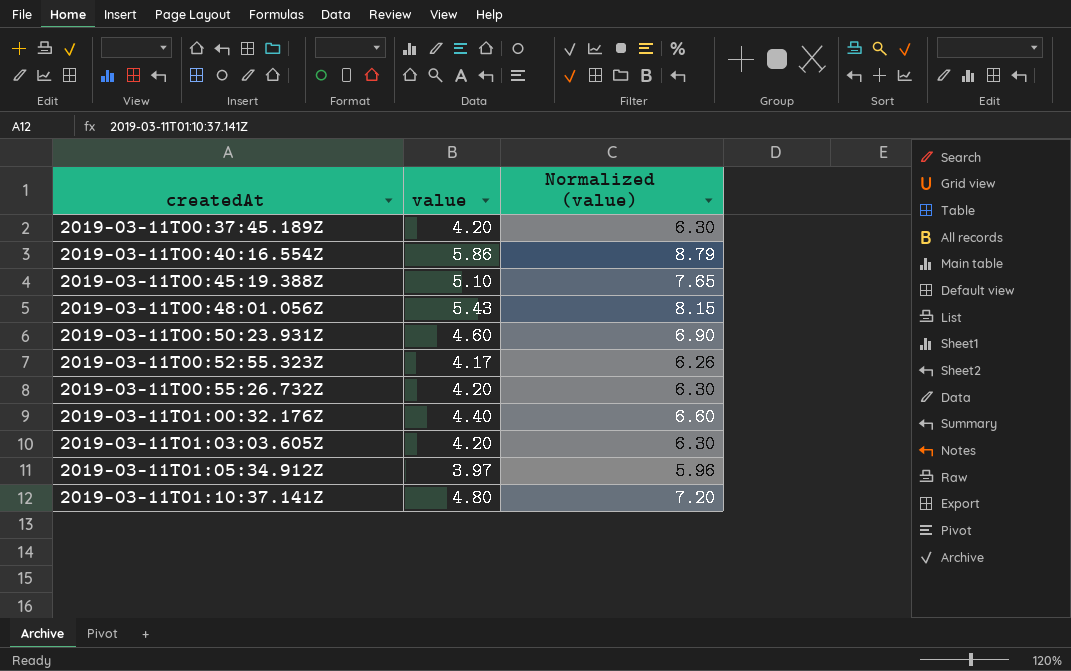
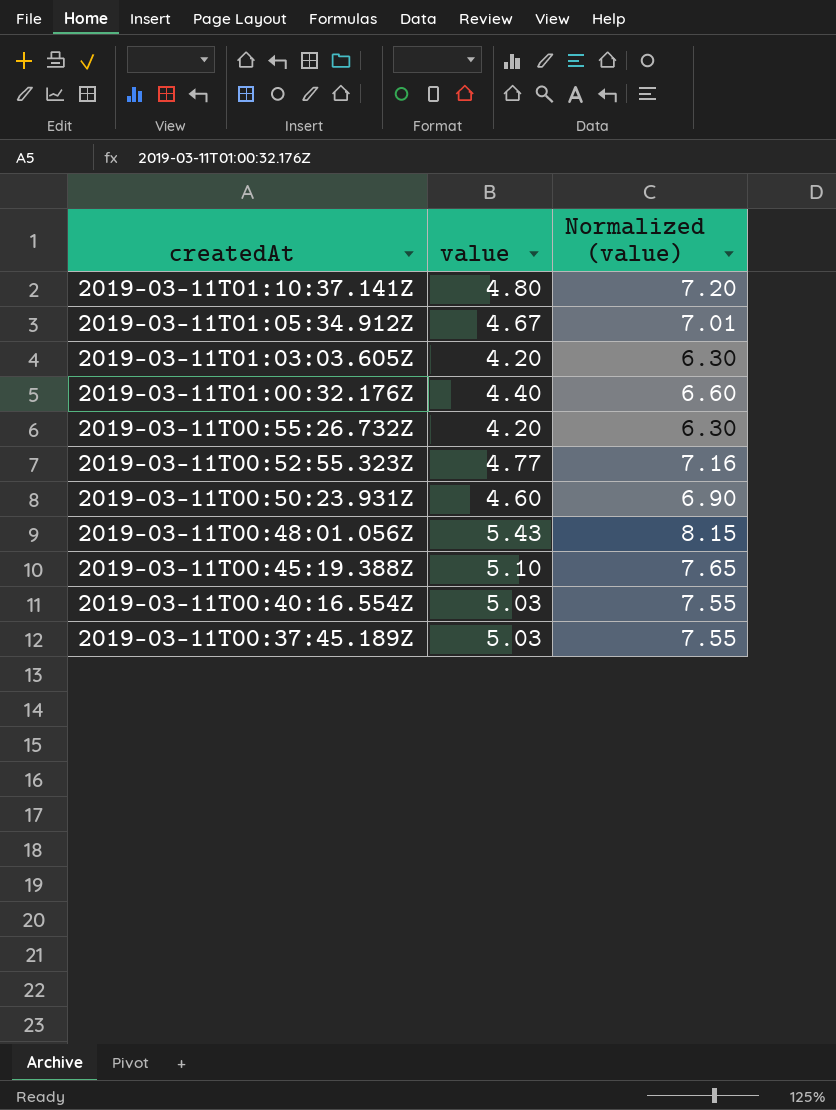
row order: createdAt ascending -> createdAt descending
2019-03-11T01:05:34.912Z | value: 3.97 -> 4.67
2019-03-11T01:05:34.912Z | Normalized (value): 5.96 -> 7.01
2019-03-11T00:52:55.323Z | value: 4.17 -> 4.77
2019-03-11T00:52:55.323Z | Normalized (value): 6.26 -> 7.16
2019-03-11T00:40:16.554Z | value: 5.86 -> 5.03
2019-03-11T00:40:16.554Z | Normalized (value): 8.79 -> 7.55
2019-03-11T00:37:45.189Z | value: 4.20 -> 5.03
2019-03-11T00:37:45.189Z | Normalized (value): 6.30 -> 7.55

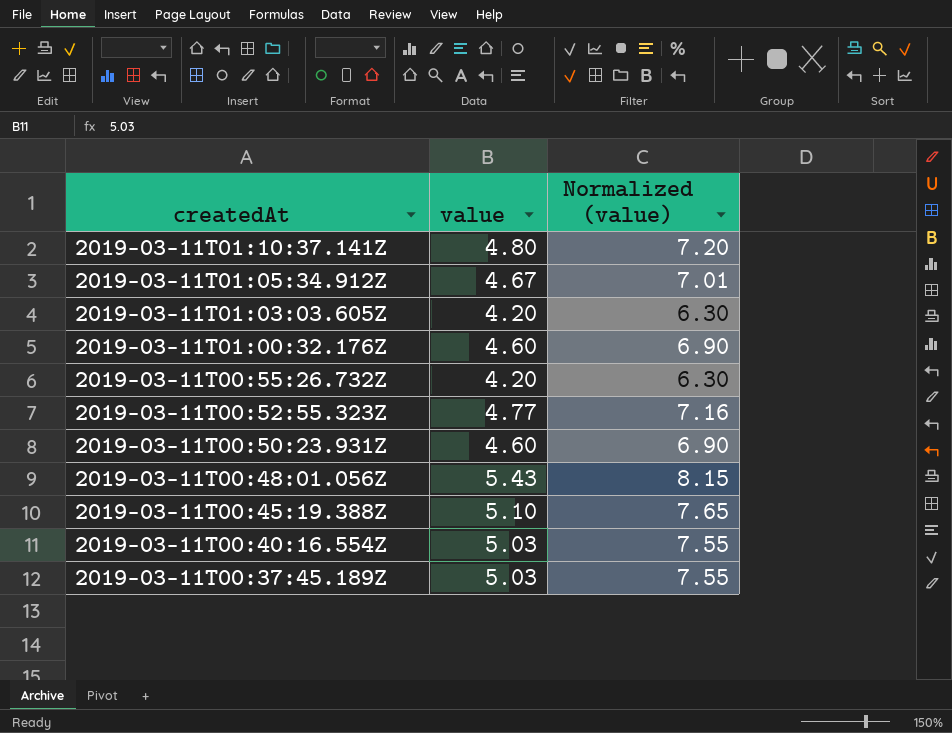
2019-03-11T01:00:32.176Z | value: 4.40 -> 4.60
2019-03-11T01:00:32.176Z | Normalized (value): 6.60 -> 6.90

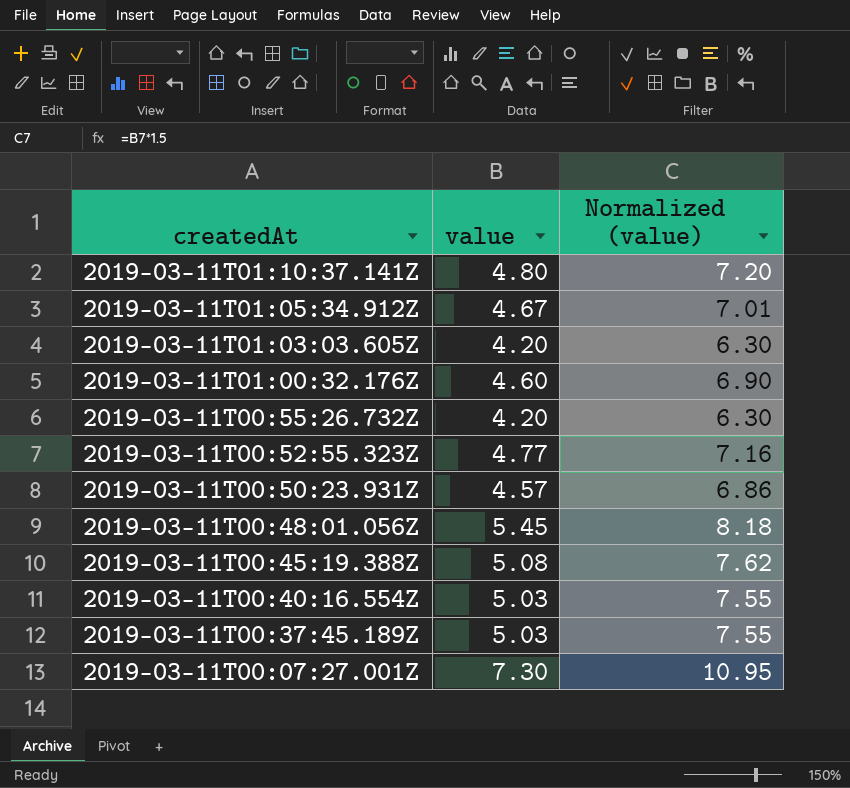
2019-03-11T00:50:23.931Z | value: 4.60 -> 4.57
2019-03-11T00:50:23.931Z | Normalized (value): 6.90 -> 6.86
2019-03-11T00:48:01.056Z | value: 5.43 -> 5.45
2019-03-11T00:48:01.056Z | Normalized (value): 8.15 -> 8.18
2019-03-11T00:45:19.388Z | value: 5.10 -> 5.08
2019-03-11T00:45:19.388Z | Normalized (value): 7.65 -> 7.62
row 2019-03-11T00:07:27.001Z: none -> 7.30 | 10.95

